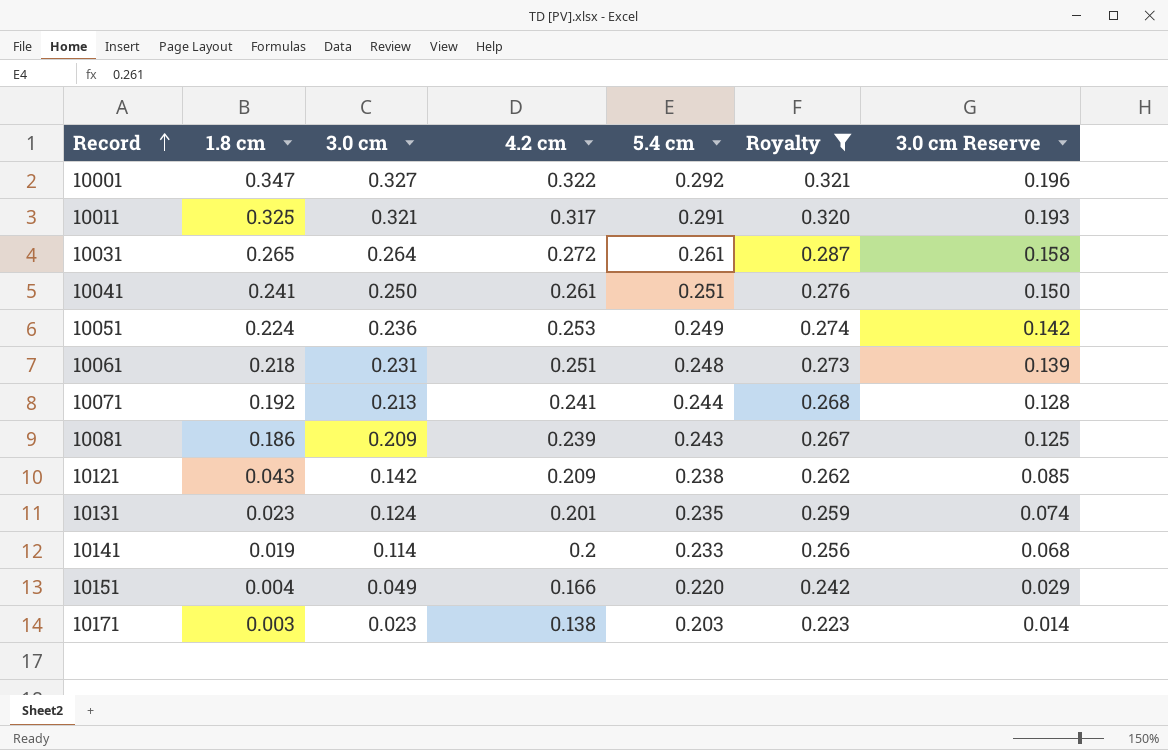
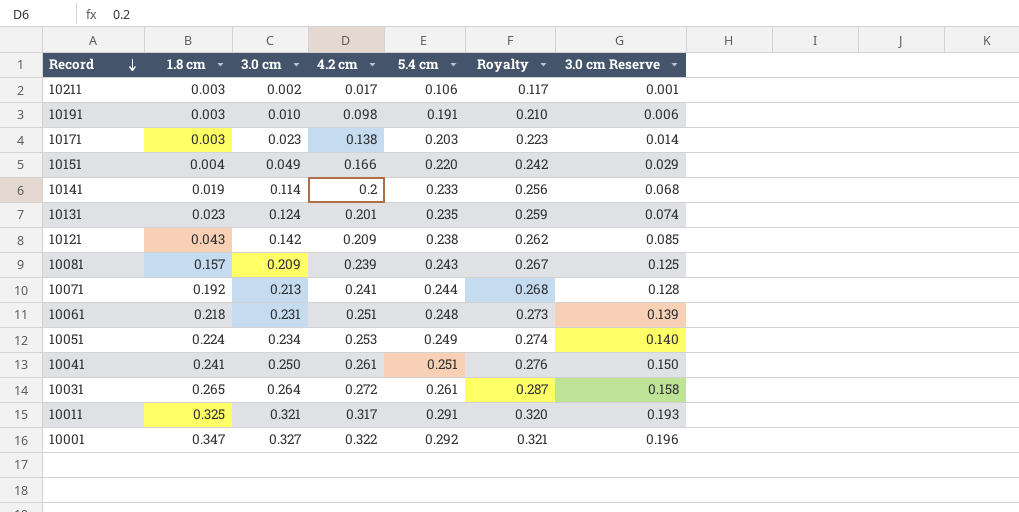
filter: Royalty >= 0.223 -> none
row order: Record ascending -> Record descending
10081 | 1.8 cm: 0.186 -> 0.157
10051 | 3.0 cm: 0.236 -> 0.234
10051 | 3.0 cm Reserve: 0.142 -> 0.140

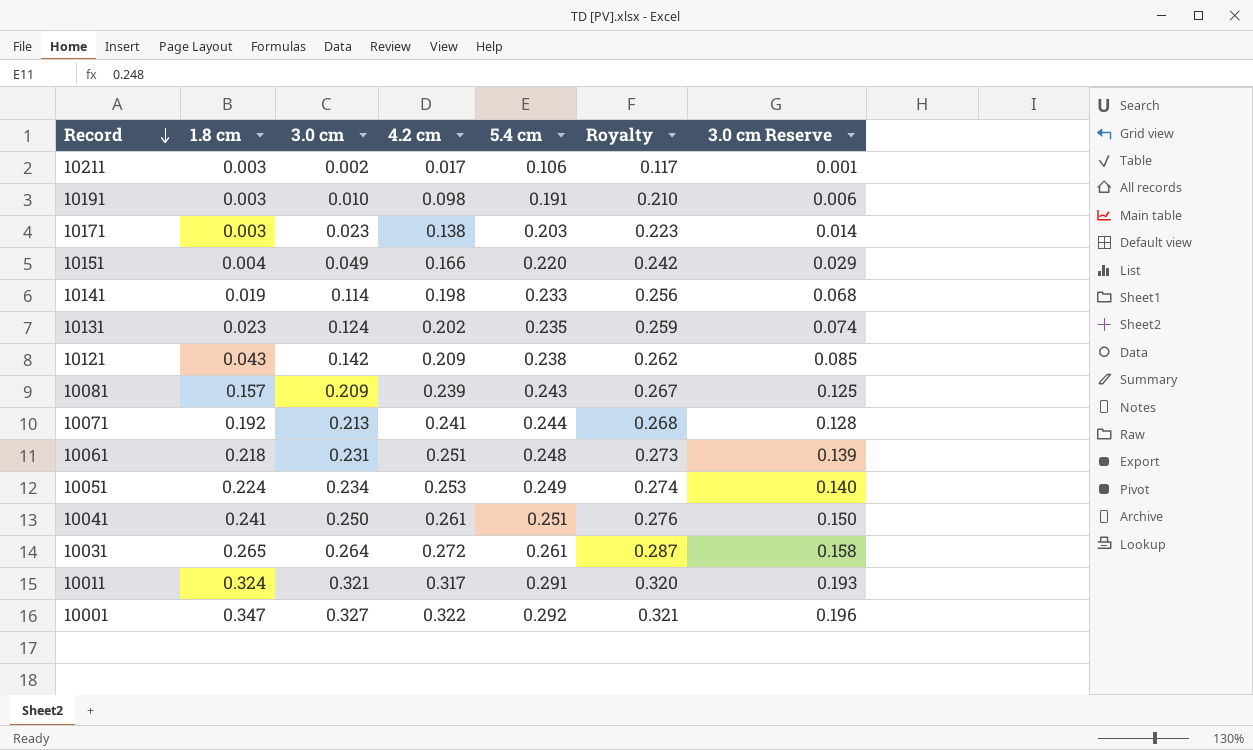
10141 | 4.2 cm: 0.2 -> 0.198
10131 | 4.2 cm: 0.201 -> 0.202
10011 | 1.8 cm: 0.325 -> 0.324

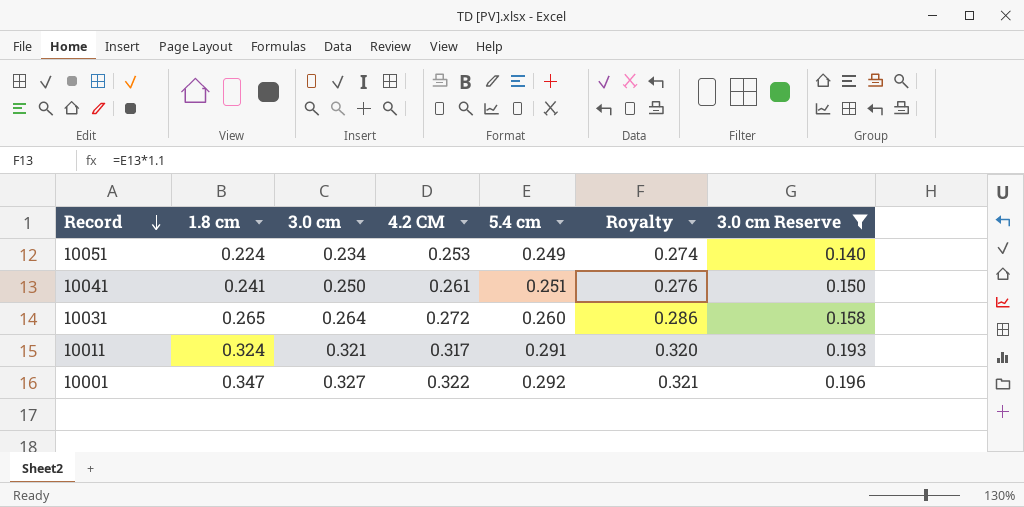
filter: none -> 3.0 cm Reserve >= 0.140
column name: 4.2 cm -> 4.2 CM
10031 | 5.4 cm: 0.261 -> 0.260
10031 | Royalty: 0.287 -> 0.286

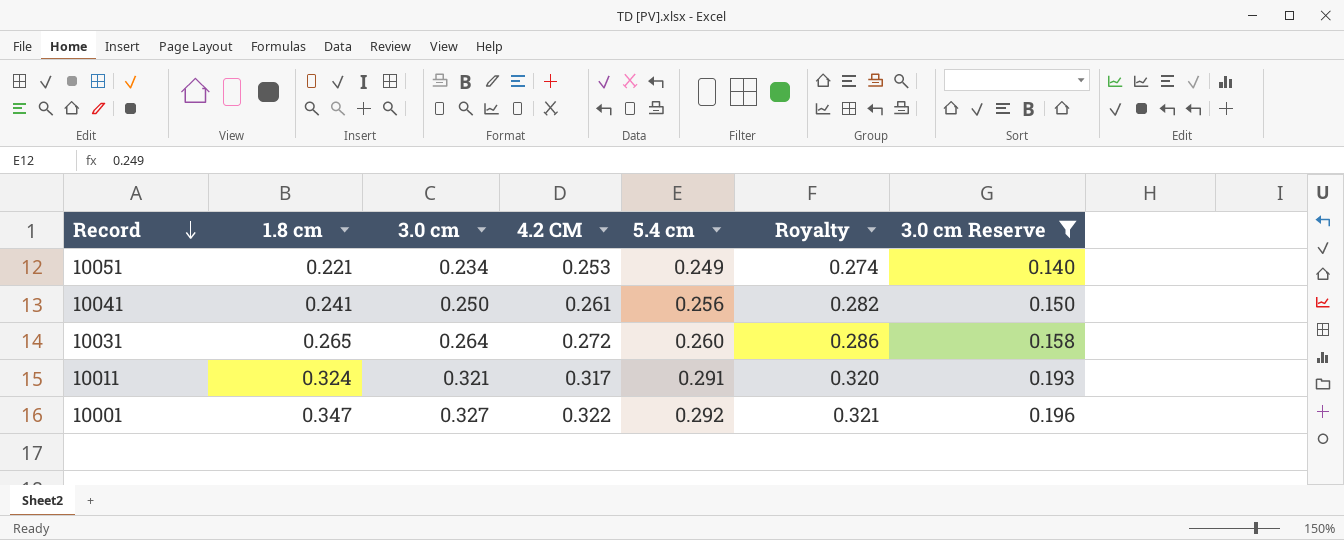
10051 | 1.8 cm: 0.224 -> 0.221
10041 | 5.4 cm: 0.251 -> 0.256
10041 | Royalty: 0.276 -> 0.282

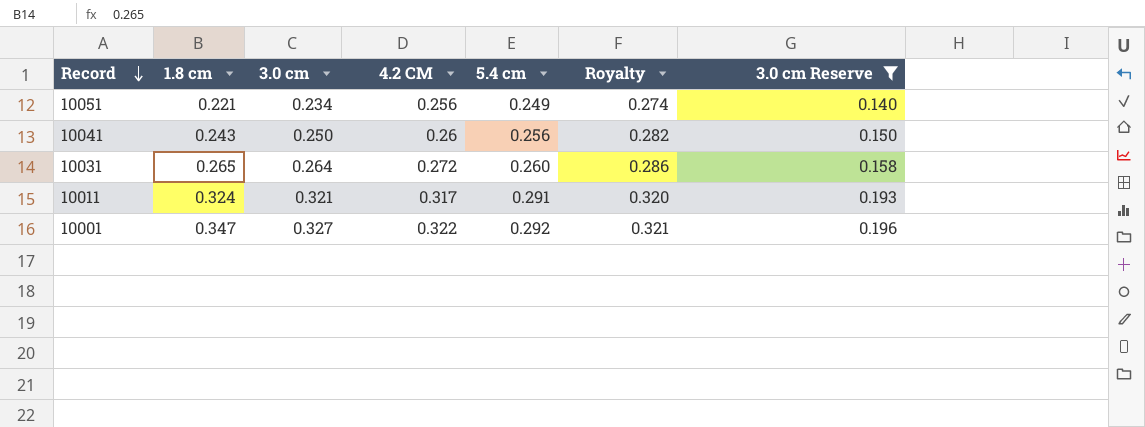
10051 | 4.2 CM: 0.253 -> 0.256
10041 | 1.8 cm: 0.241 -> 0.243
10041 | 4.2 CM: 0.261 -> 0.26

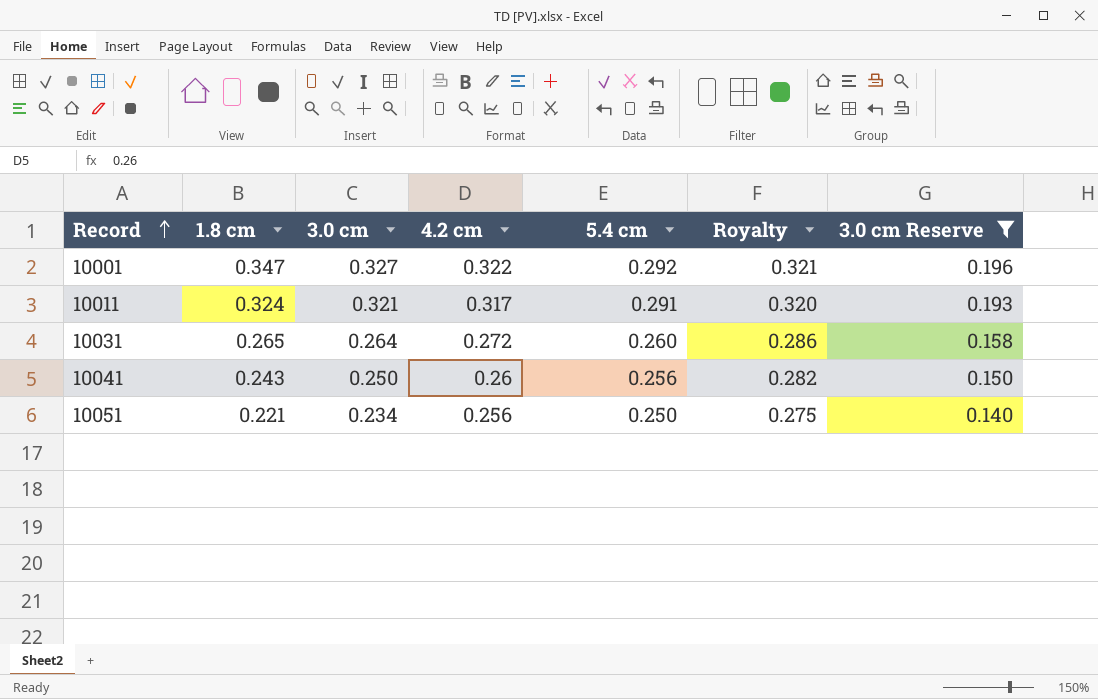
row order: Record descending -> Record ascending
column name: 4.2 CM -> 4.2 cm
10051 | 5.4 cm: 0.249 -> 0.250
10051 | Royalty: 0.274 -> 0.275

